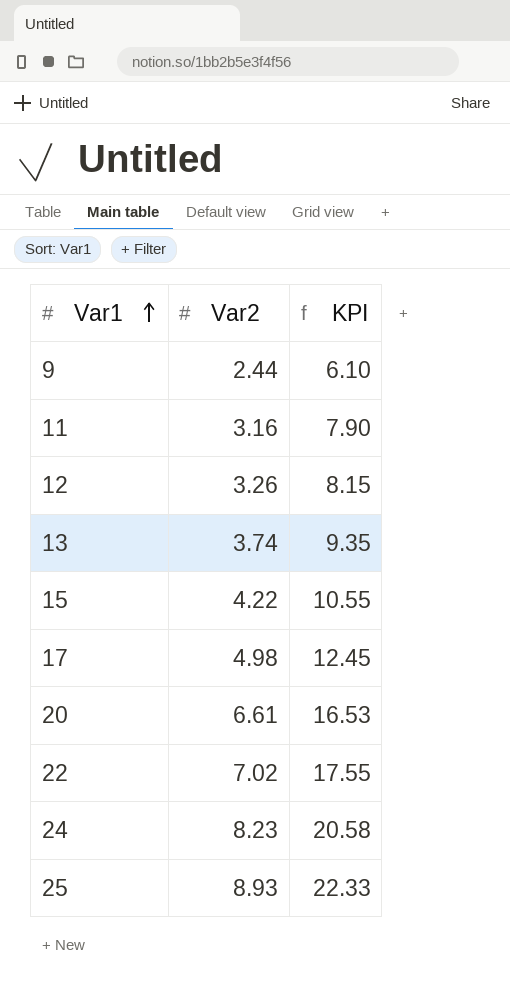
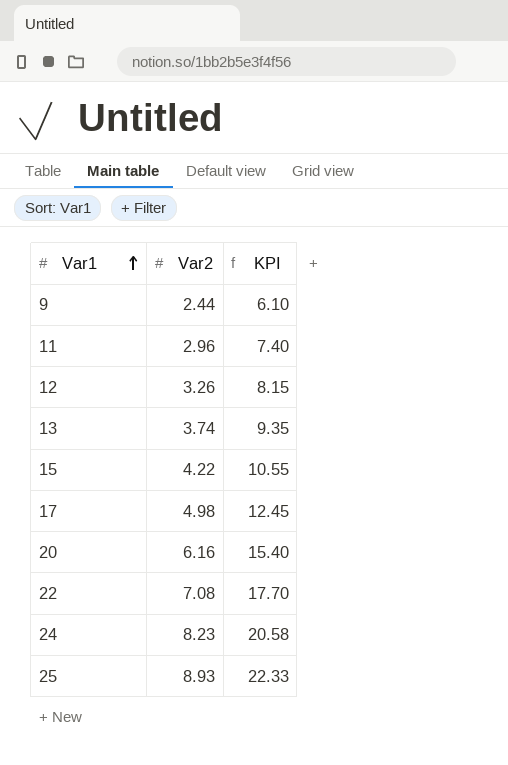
11 | Var2: 3.16 -> 2.96
11 | KPI: 7.90 -> 7.40
20 | Var2: 6.61 -> 6.16
20 | KPI: 16.53 -> 15.40
22 | Var2: 7.02 -> 7.08
22 | KPI: 17.55 -> 17.70

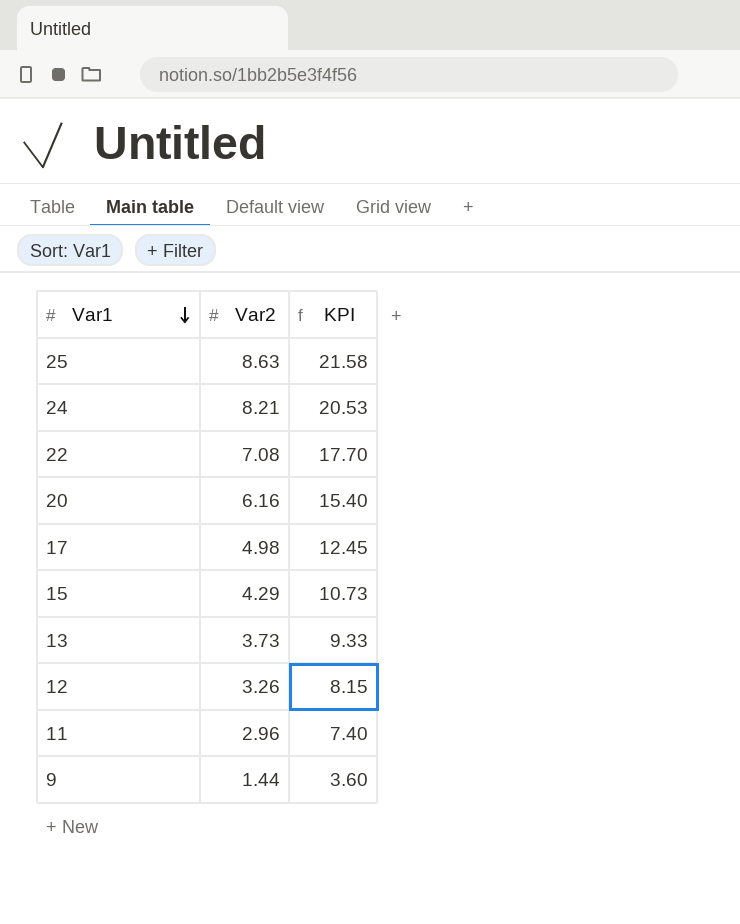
row order: Var1 ascending -> Var1 descending
25 | Var2: 8.93 -> 8.63
25 | KPI: 22.33 -> 21.58
24 | Var2: 8.23 -> 8.21
24 | KPI: 20.58 -> 20.53
15 | Var2: 4.22 -> 4.29
15 | KPI: 10.55 -> 10.73
13 | Var2: 3.74 -> 3.73
13 | KPI: 9.35 -> 9.33
9 | Var2: 2.44 -> 1.44
9 | KPI: 6.10 -> 3.60

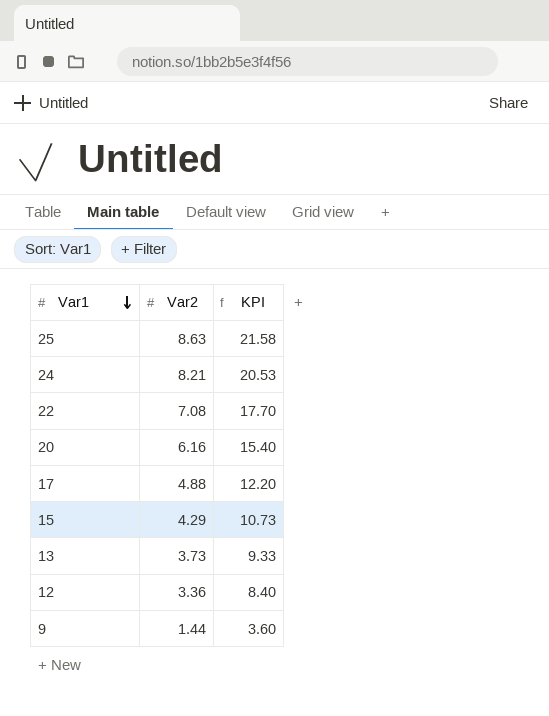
row 11: 2.96 | 7.40 -> none
17 | Var2: 4.98 -> 4.88
17 | KPI: 12.45 -> 12.20
12 | Var2: 3.26 -> 3.36
12 | KPI: 8.15 -> 8.40

